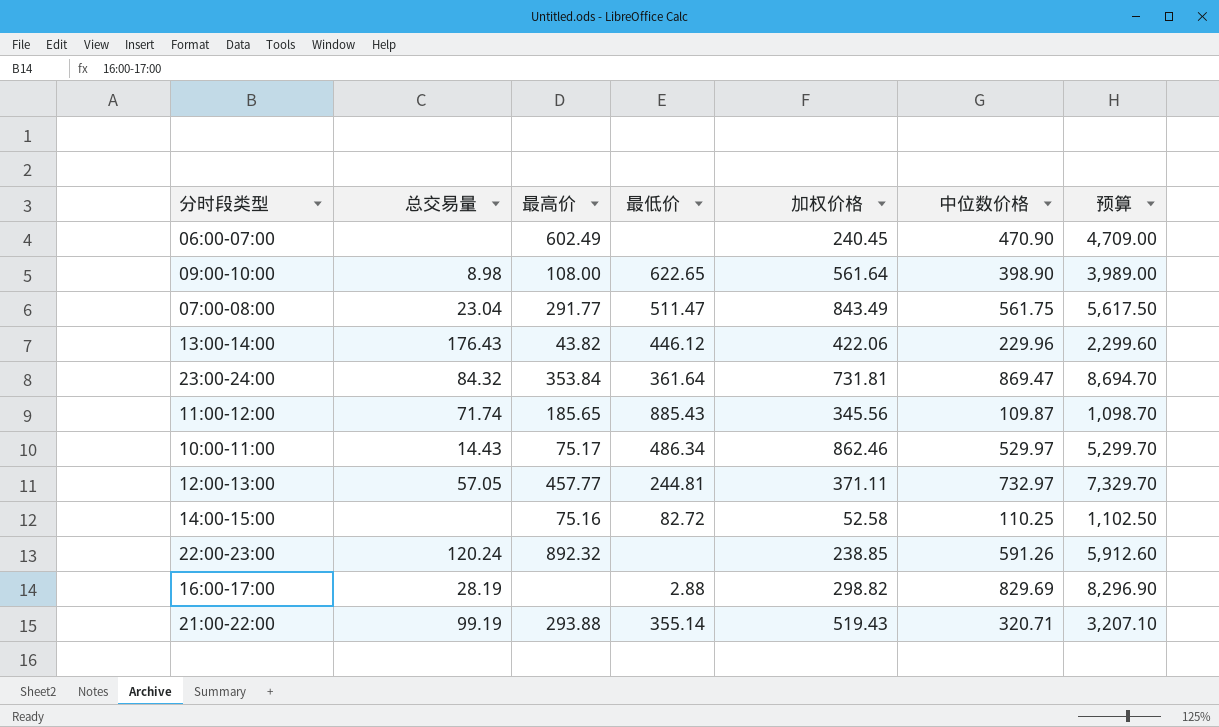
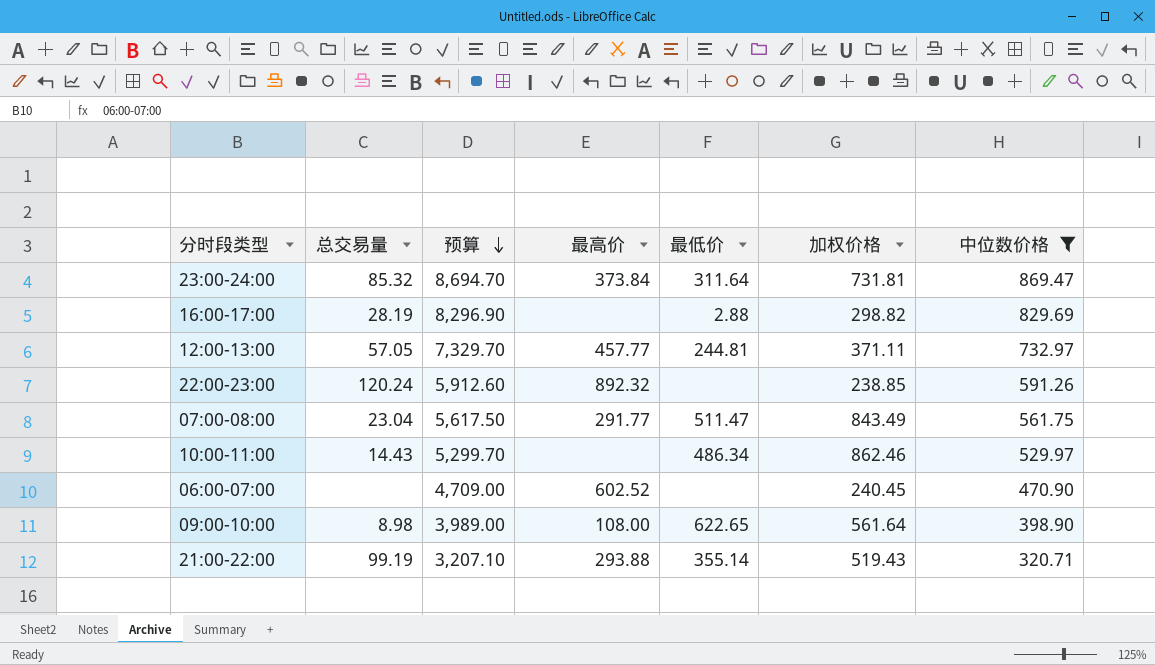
filter: none -> 中位数价格 >= 320.71
row order: none -> 预算 descending
column 预算 | position: 7 -> 3
23:00-24:00 | 总交易量: 84.32 -> 85.32
23:00-24:00 | 最高价: 353.84 -> 373.84
23:00-24:00 | 最低价: 361.64 -> 311.64
10:00-11:00 | 最高价: 75.17 -> none
06:00-07:00 | 最高价: 602.49 -> 602.52

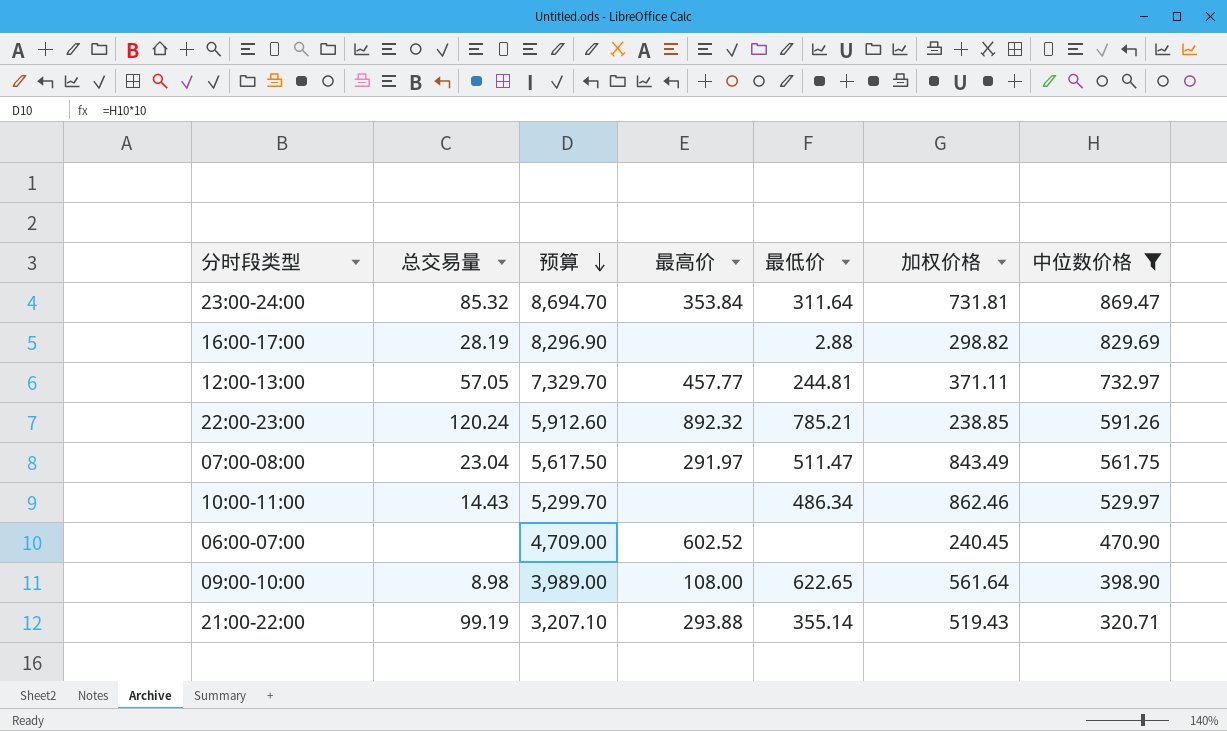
23:00-24:00 | 最高价: 373.84 -> 353.84
22:00-23:00 | 最低价: none -> 785.21
07:00-08:00 | 最高价: 291.77 -> 291.97

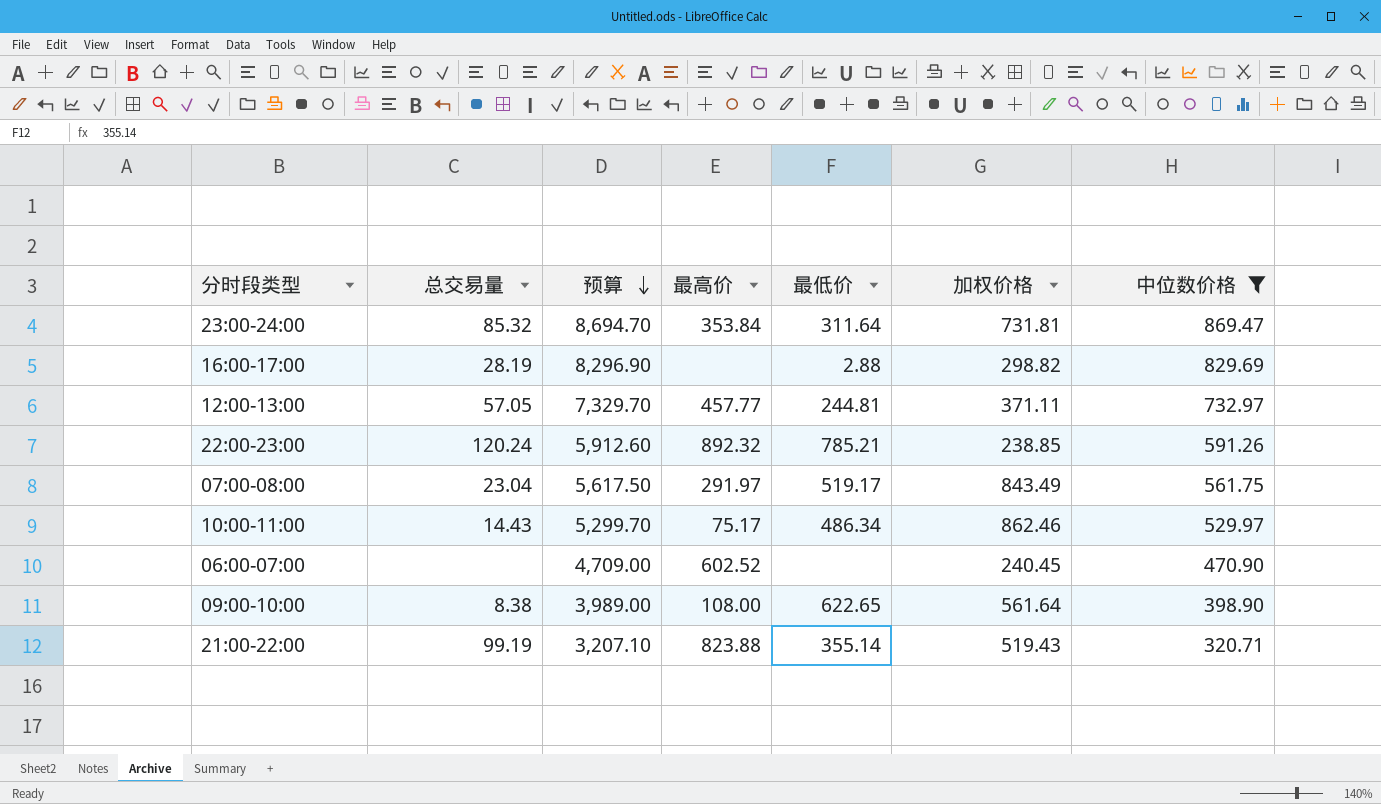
07:00-08:00 | 最低价: 511.47 -> 519.17
10:00-11:00 | 最高价: none -> 75.17
09:00-10:00 | 总交易量: 8.98 -> 8.38
21:00-22:00 | 最高价: 293.88 -> 823.88

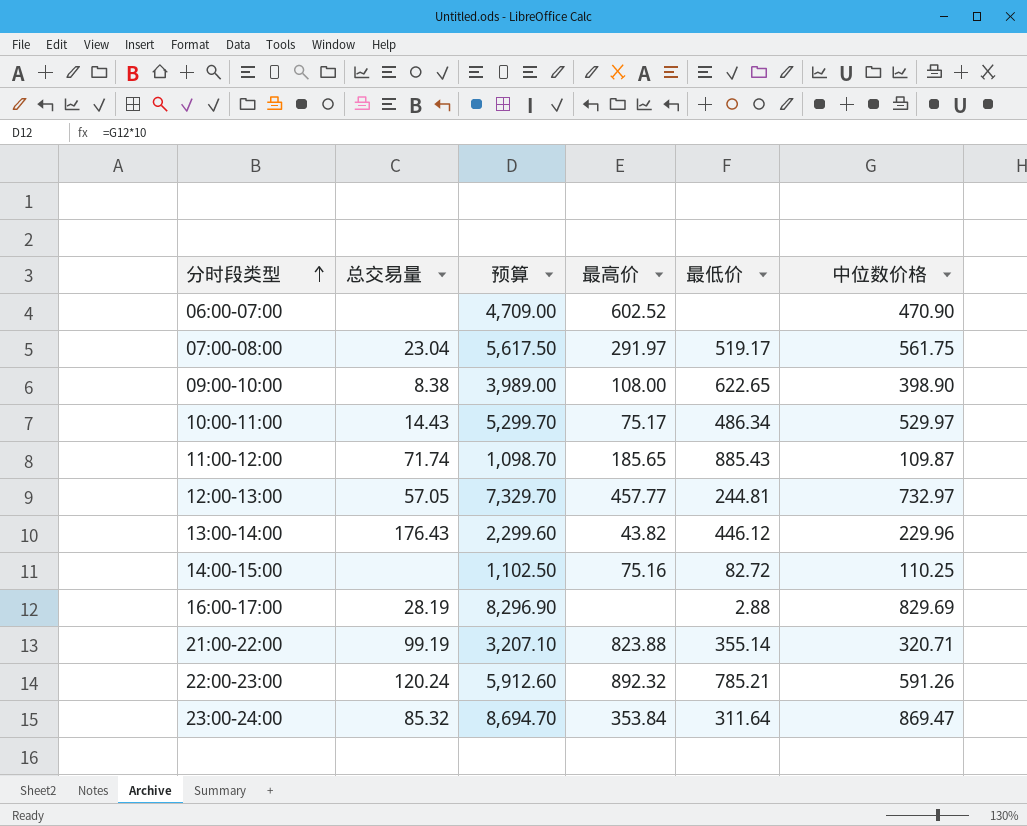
filter: 中位数价格 >= 320.71 -> none
row order: 预算 descending -> 分时段类型 ascending
column 加权价格 | position: 6 -> none

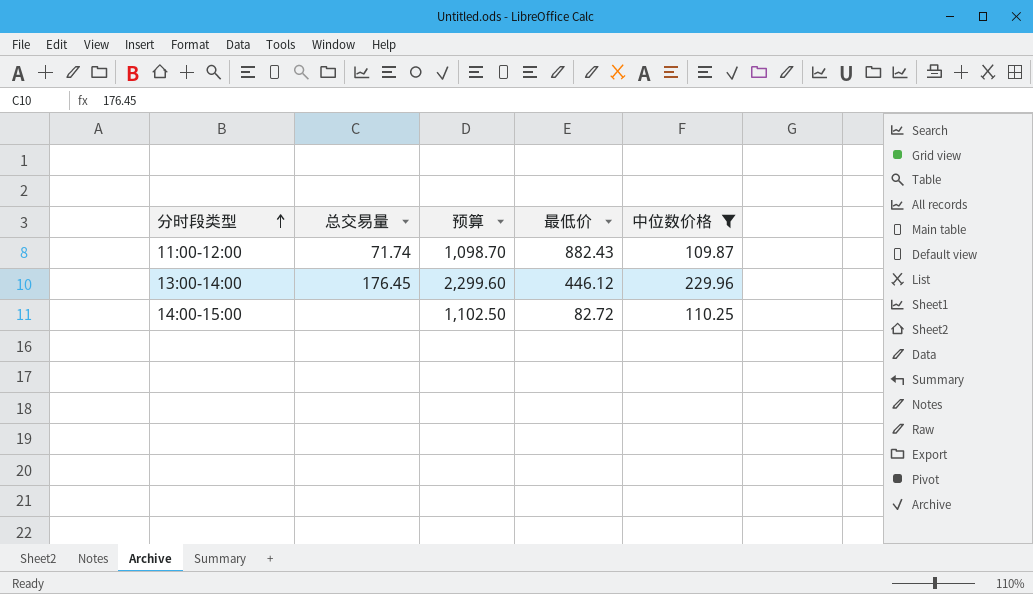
filter: none -> 中位数价格 <= 229.96
column 最高价 | position: 4 -> none
11:00-12:00 | 最低价: 885.43 -> 882.43
13:00-14:00 | 总交易量: 176.43 -> 176.45

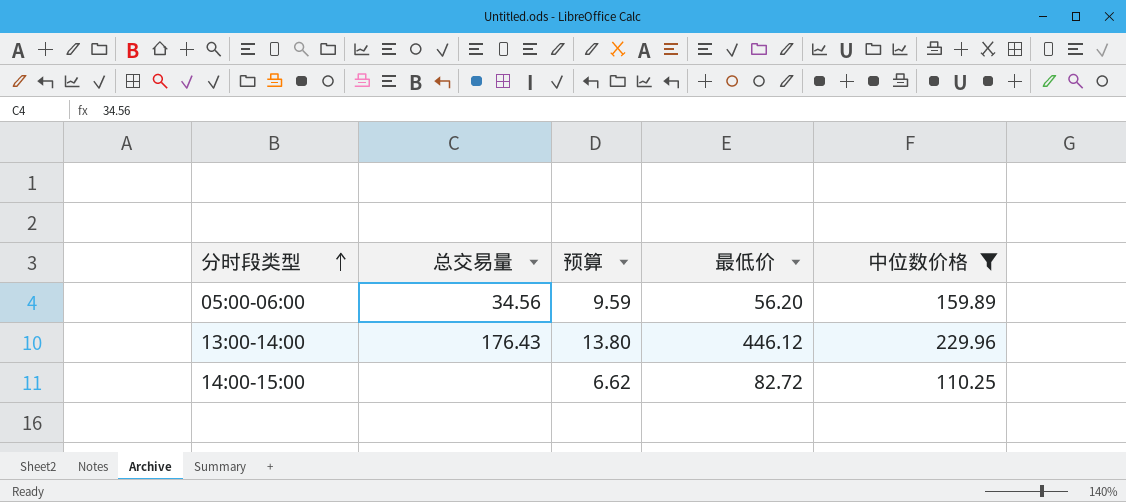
column 预算 | formula: [中位数价格] * 10 -> [中位数价格] * 0.06
row 11:00-12:00: 71.74 | 1,098.70 | 882.43 | 109.87 -> none
row 05:00-06:00: none -> 34.56 | 9.59 | 56.20 | 159.89
13:00-14:00 | 总交易量: 176.45 -> 176.43

